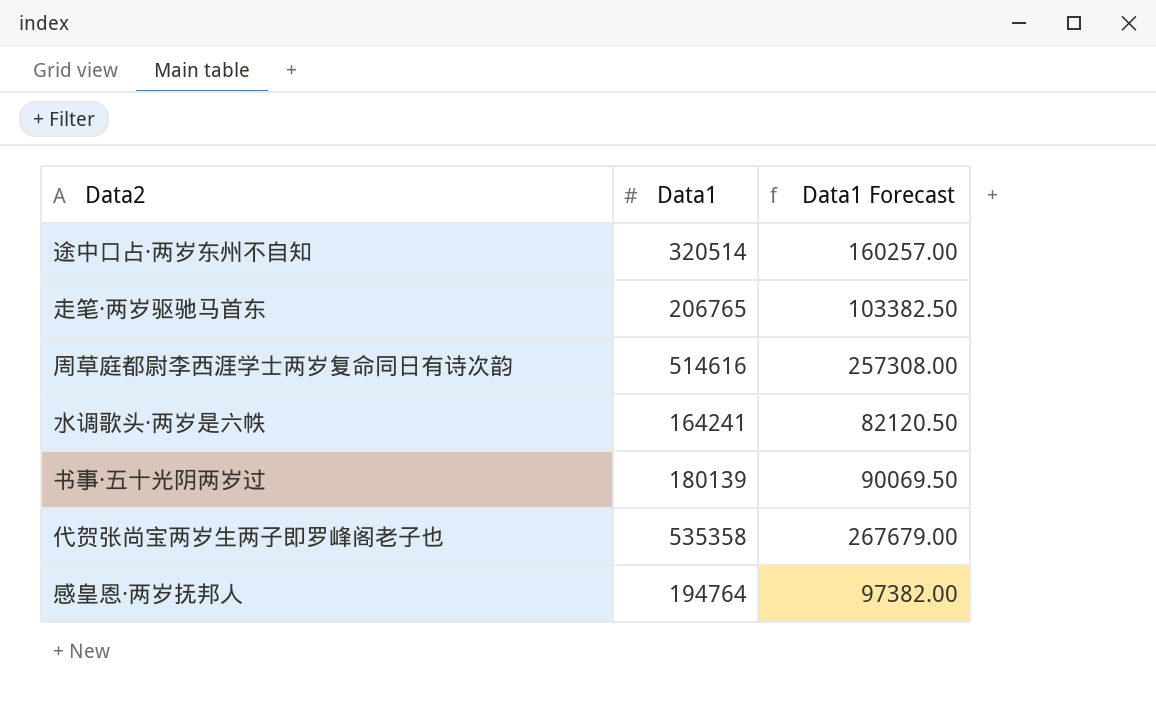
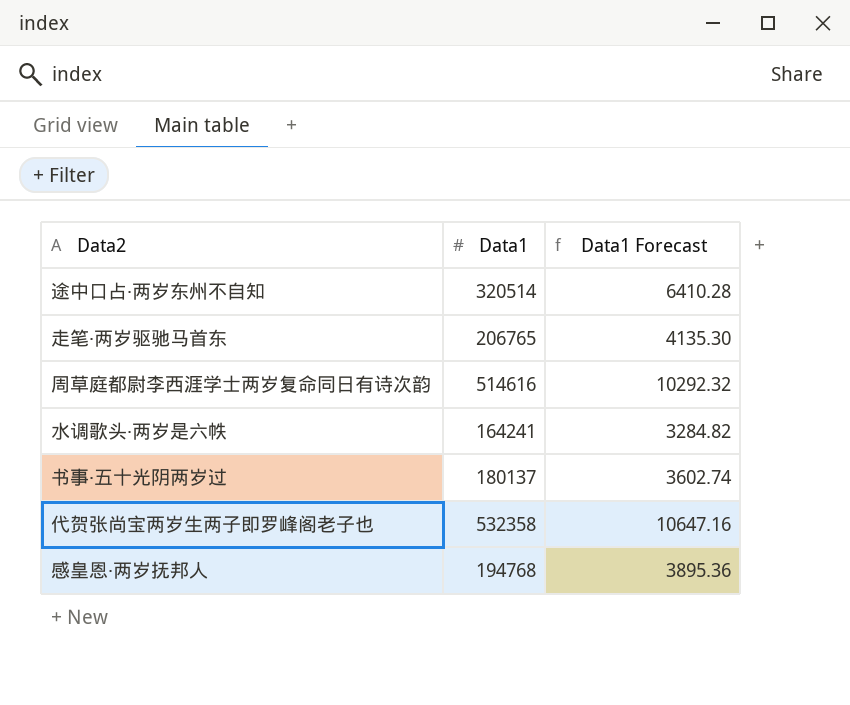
column Data1 Forecast | formula: [Data1] * 0.5 -> [Data1] * 0.02
书事·五十光阴两岁过 | Data1: 180139 -> 180137
代贺张尚宝两岁生两子即罗峰阁老子也 | Data1: 535358 -> 532358
感皇恩·两岁抚邦人 | Data1: 194764 -> 194768

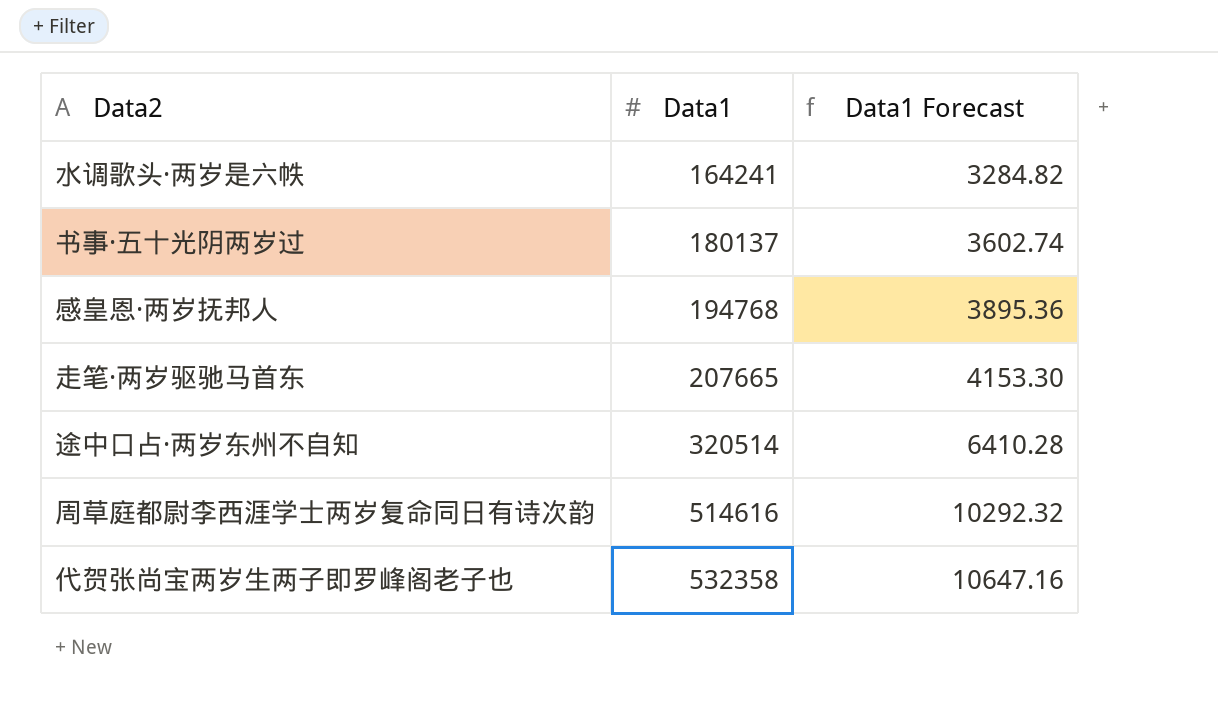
row order: none -> Data1 ascending
走笔·两岁驱驰马首东 | Data1: 206765 -> 207665
走笔·两岁驱驰马首东 | Data1 Forecast: 4135.30 -> 4153.30

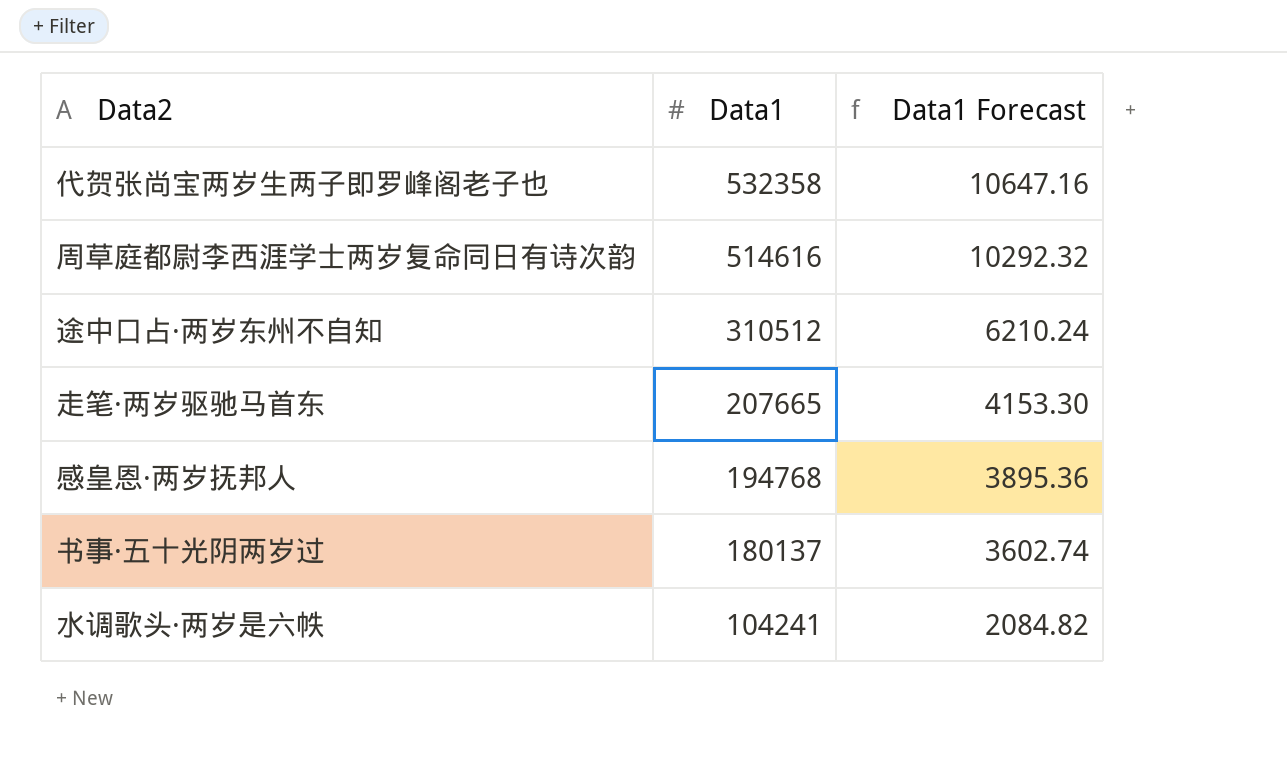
row order: Data1 ascending -> Data1 descending
途中口占·两岁东州不自知 | Data1: 320514 -> 310512
途中口占·两岁东州不自知 | Data1 Forecast: 6410.28 -> 6210.24
水调歌头·两岁是六帙 | Data1: 164241 -> 104241
水调歌头·两岁是六帙 | Data1 Forecast: 3284.82 -> 2084.82

